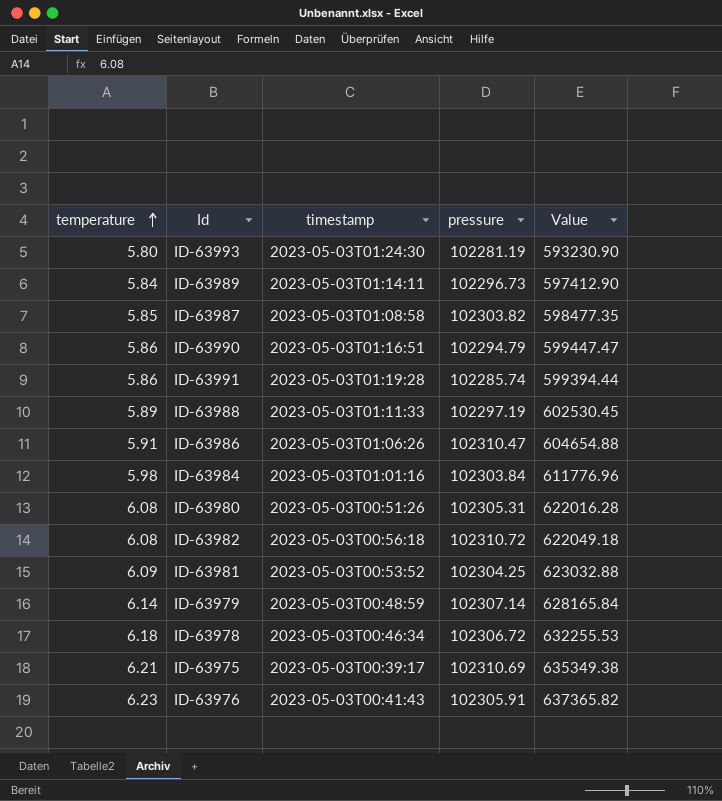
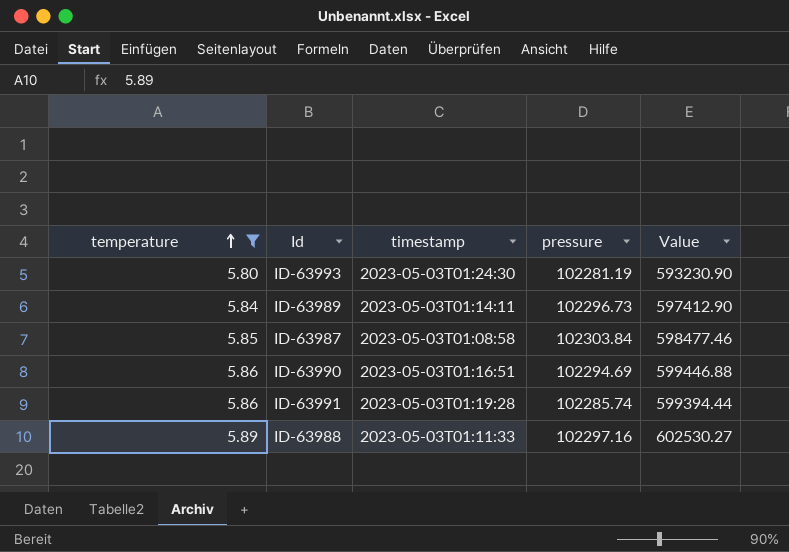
filter: none -> temperature <= 5.89
ID-63987 | pressure: 102303.82 -> 102303.84
ID-63987 | Value: 598477.35 -> 598477.46
ID-63990 | pressure: 102294.79 -> 102294.69
ID-63990 | Value: 599447.47 -> 599446.88
ID-63988 | pressure: 102297.19 -> 102297.16
ID-63988 | Value: 602530.45 -> 602530.27

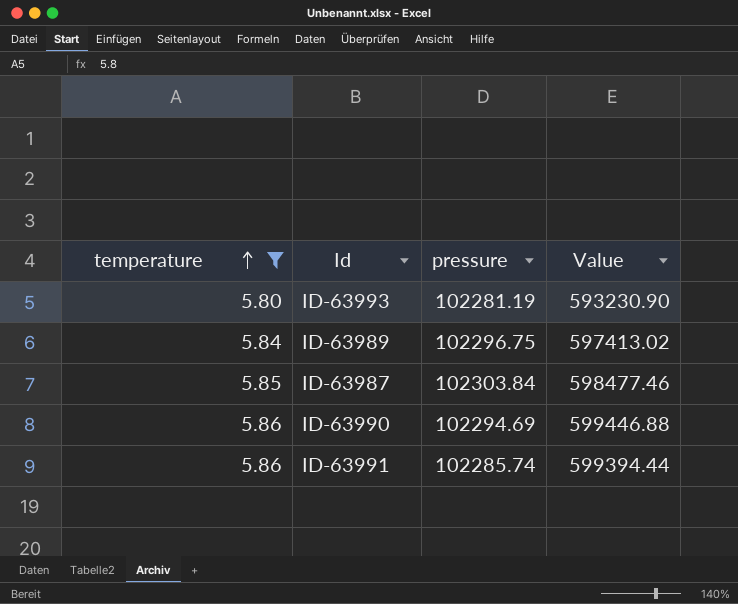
column timestamp | position: 3 -> none
row ID-63988: 5.89 | 2023-05-03T01:11:33 | 102297.16 | 602530.27 -> none
ID-63989 | pressure: 102296.73 -> 102296.75
ID-63989 | Value: 597412.90 -> 597413.02

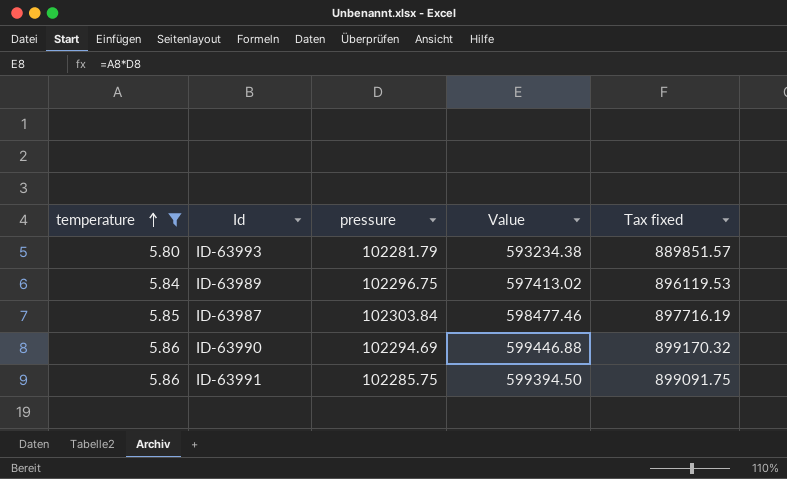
column Tax fixed | formula: none -> [Value] * 1.5
ID-63993 | pressure: 102281.19 -> 102281.79
ID-63993 | Value: 593230.90 -> 593234.38
ID-63991 | pressure: 102285.74 -> 102285.75
ID-63991 | Value: 599394.44 -> 599394.50

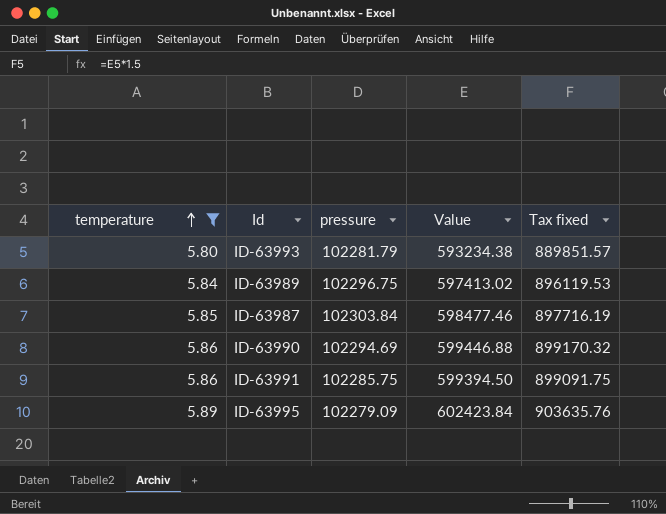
row ID-63995: none -> 5.89 | 102279.09 | 602423.84 | 903635.76

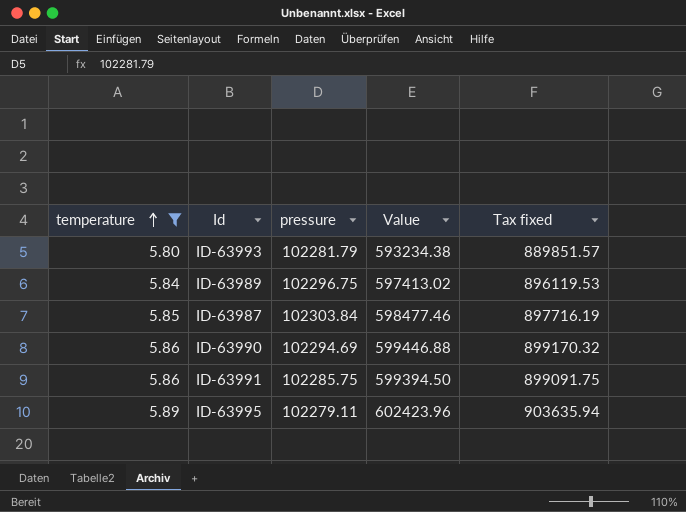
ID-63995 | pressure: 102279.09 -> 102279.11
ID-63995 | Value: 602423.84 -> 602423.96
ID-63995 | Tax fixed: 903635.76 -> 903635.94

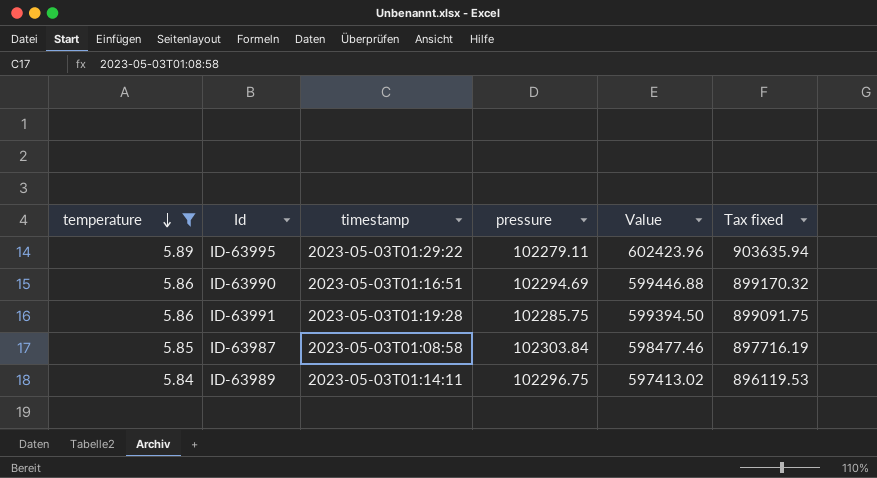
row order: temperature ascending -> temperature descending
column timestamp | position: none -> 3
row ID-63993: 5.80 | 102281.79 | 593234.38 | 889851.57 -> none

